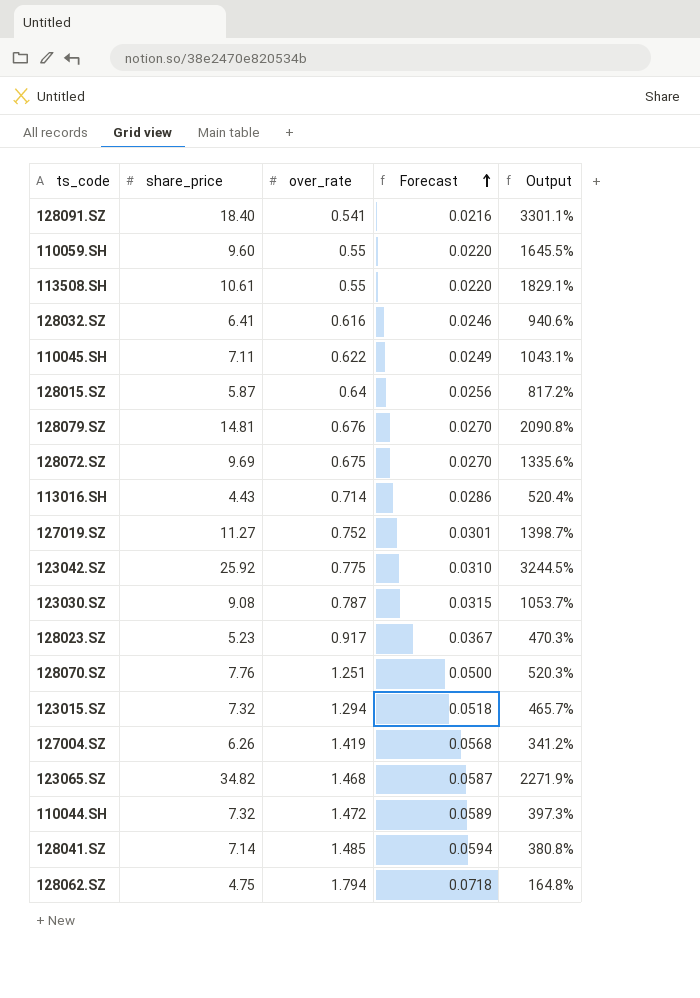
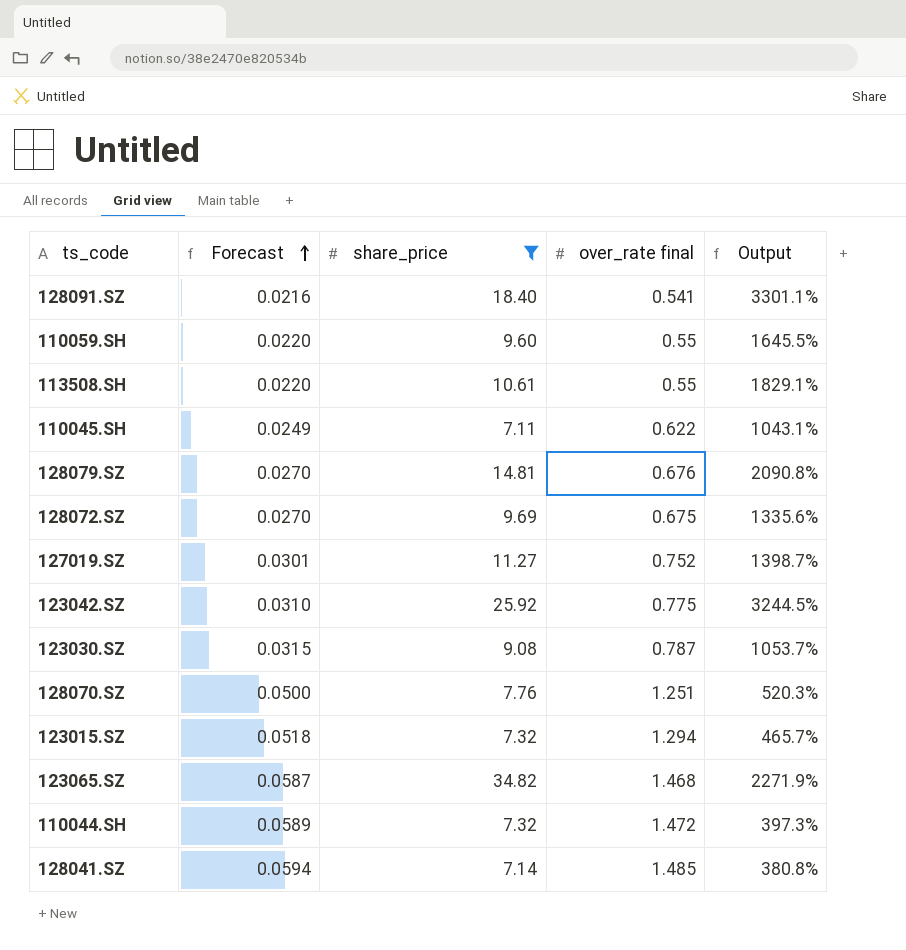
filter: none -> share_price >= 7.11
column Forecast | position: 4 -> 2
column name: over_rate -> over_rate final

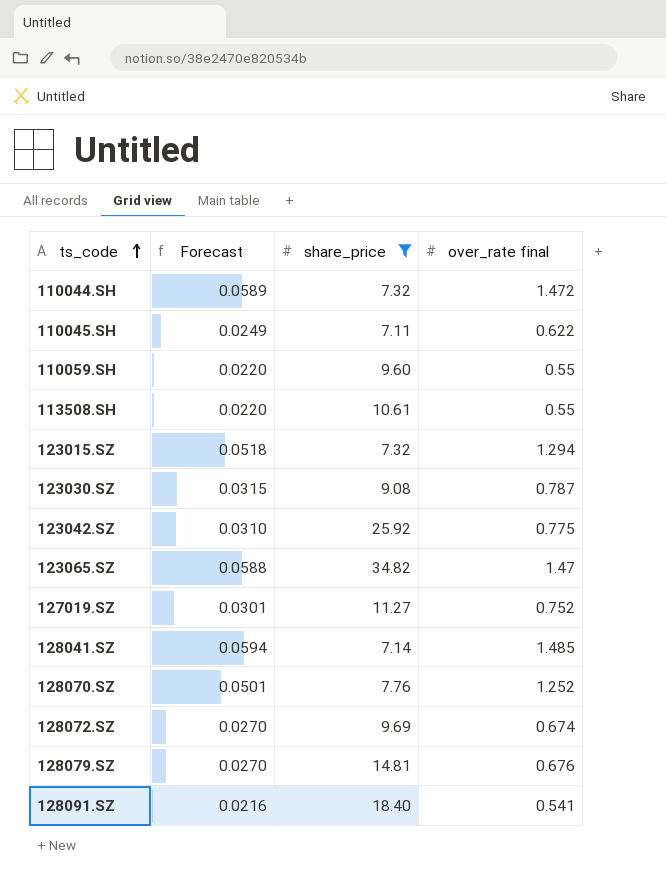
row order: Forecast ascending -> ts_code ascending
column Output | formula: ([share_price] - [over_rate final]) / [over_rate final] -> none
123065.SZ | Forecast: 0.0587 -> 0.0588
123065.SZ | over_rate final: 1.468 -> 1.47
128070.SZ | Forecast: 0.0500 -> 0.0501
128070.SZ | over_rate final: 1.251 -> 1.252
128072.SZ | over_rate final: 0.675 -> 0.674

